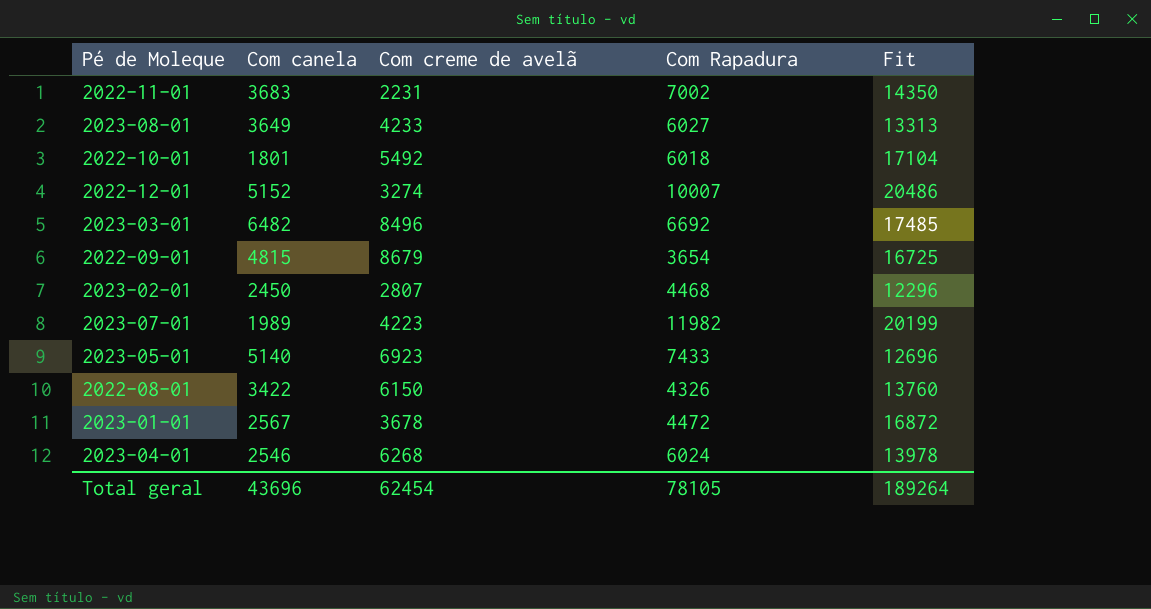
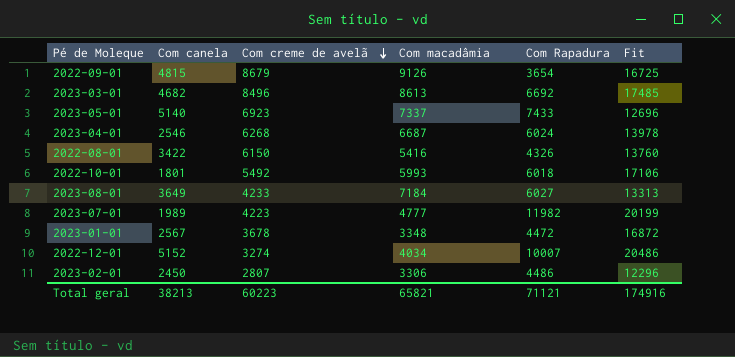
row order: none -> Com creme de avelã descending
column Com macadâmia | position: none -> 4
row 2022-11-01: 3683 | 2231 | 7002 | 14350 -> none
2023-03-01 | Com canela: 6482 -> 4682
2022-10-01 | Fit: 17104 -> 17106
2023-02-01 | Com Rapadura: 4468 -> 4486
Total geral | Com canela: 43696 -> 38213
Total geral | Com creme de avelã: 62454 -> 60223
Total geral | Com Rapadura: 78105 -> 71121
Total geral | Fit: 189264 -> 174916

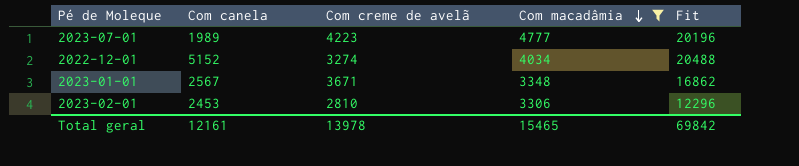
filter: none -> Com macadâmia <= 4777
row order: Com creme de avelã descending -> Com macadâmia descending
column Com Rapadura | position: 5 -> none
2023-07-01 | Fit: 20199 -> 20196
2022-12-01 | Fit: 20486 -> 20488
2023-01-01 | Com creme de avelã: 3678 -> 3671
2023-01-01 | Fit: 16872 -> 16862
2023-02-01 | Com canela: 2450 -> 2453
2023-02-01 | Com creme de avelã: 2807 -> 2810
Total geral | Com canela: 38213 -> 12161
Total geral | Com creme de avelã: 60223 -> 13978
Total geral | Com macadâmia: 65821 -> 15465
Total geral | Fit: 174916 -> 69842

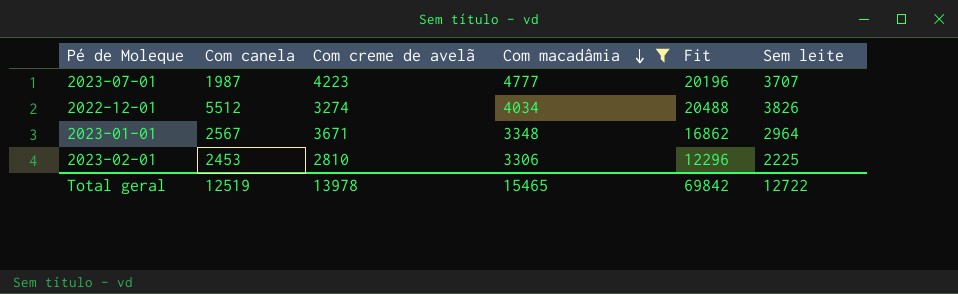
column Sem leite | position: none -> 6
2023-07-01 | Com canela: 1989 -> 1987
2022-12-01 | Com canela: 5152 -> 5512
Total geral | Com canela: 12161 -> 12519

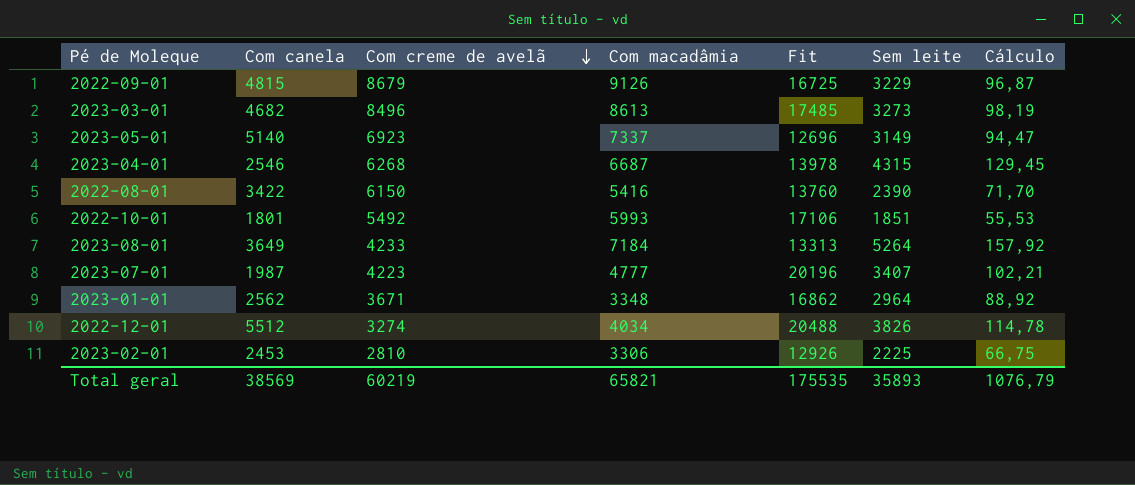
filter: Com macadâmia <= 4777 -> none
row order: Com macadâmia descending -> Com creme de avelã descending
column Cálculo | formula: none -> [Sem leite] * 0,03
2023-07-01 | Sem leite: 3707 -> 3407
2023-01-01 | Com canela: 2567 -> 2562
2023-02-01 | Fit: 12296 -> 12926
Total geral | Com canela: 12519 -> 38569
Total geral | Com creme de avelã: 13978 -> 60219
Total geral | Com macadâmia: 15465 -> 65821
Total geral | Fit: 69842 -> 175535
Total geral | Sem leite: 12722 -> 35893

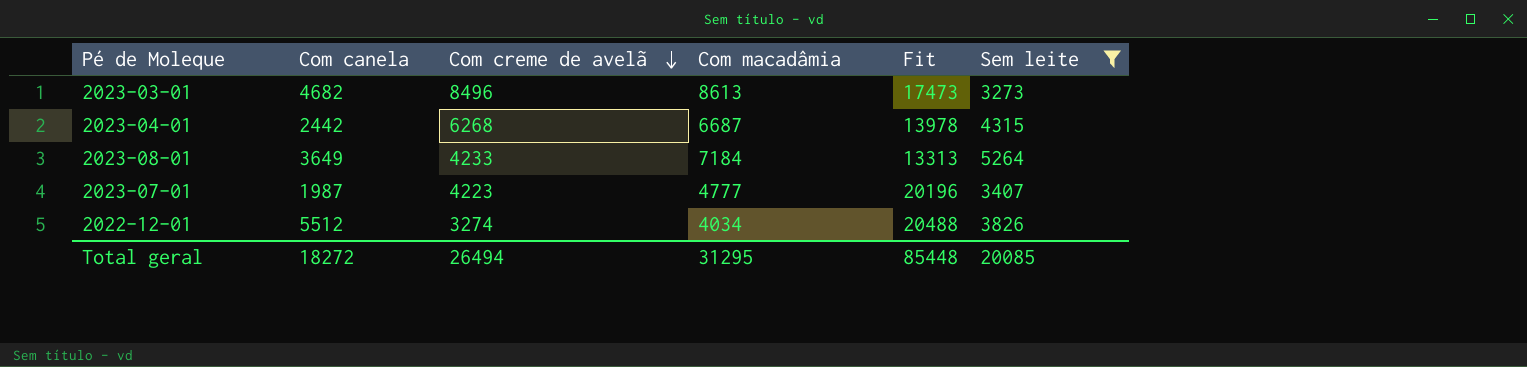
filter: none -> Sem leite >= 3273
column Cálculo | formula: [Sem leite] * 0,03 -> none
2023-03-01 | Fit: 17485 -> 17473
2023-04-01 | Com canela: 2546 -> 2442
Total geral | Com canela: 38569 -> 18272
Total geral | Com creme de avelã: 60219 -> 26494
Total geral | Com macadâmia: 65821 -> 31295
Total geral | Fit: 175535 -> 85448
Total geral | Sem leite: 35893 -> 20085

